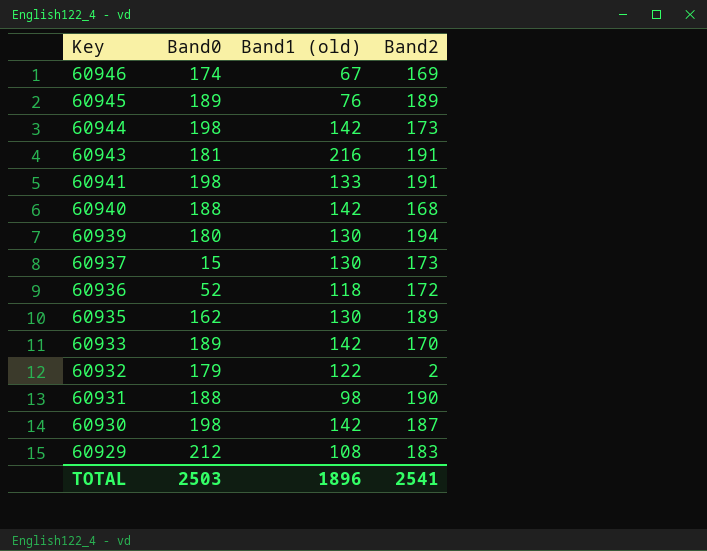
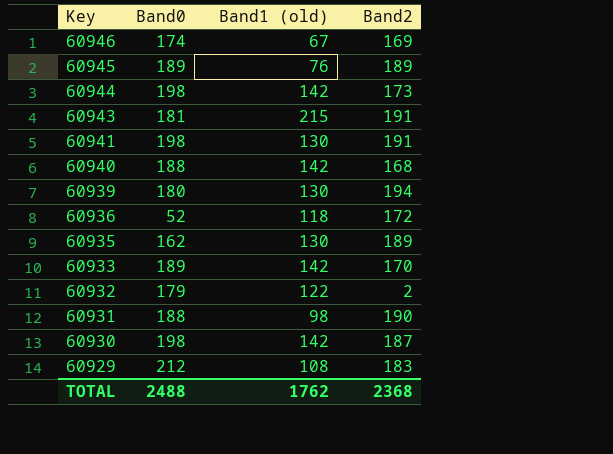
row 60937: 15 | 130 | 173 -> none
60943 | Band1 (old): 216 -> 215
60941 | Band1 (old): 133 -> 130
TOTAL | Band0: 2503 -> 2488
TOTAL | Band1 (old): 1896 -> 1762
TOTAL | Band2: 2541 -> 2368

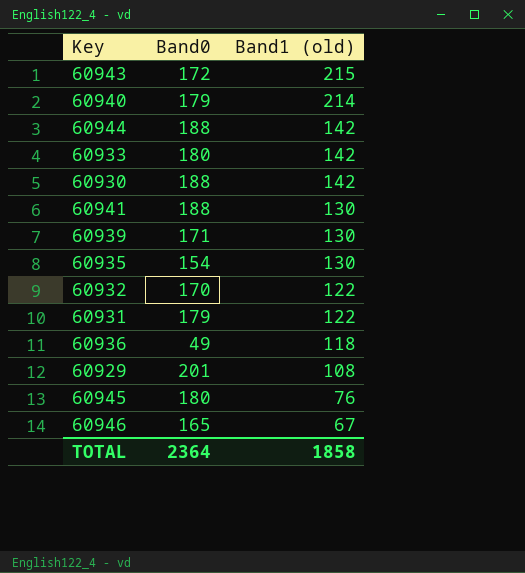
row order: Key descending -> Band1 (old) descending
column Band2 | position: 4 -> none
60943 | Band0: 181 -> 172
60940 | Band0: 188 -> 179
60940 | Band1 (old): 142 -> 214
60944 | Band0: 198 -> 188
60933 | Band0: 189 -> 180
60930 | Band0: 198 -> 188
60941 | Band0: 198 -> 188
60939 | Band0: 180 -> 171
60935 | Band0: 162 -> 154
60932 | Band0: 179 -> 170
60931 | Band0: 188 -> 179
60931 | Band1 (old): 98 -> 122
60936 | Band0: 52 -> 49
60929 | Band0: 212 -> 201
60945 | Band0: 189 -> 180
60946 | Band0: 174 -> 165
TOTAL | Band0: 2488 -> 2364
TOTAL | Band1 (old): 1762 -> 1858

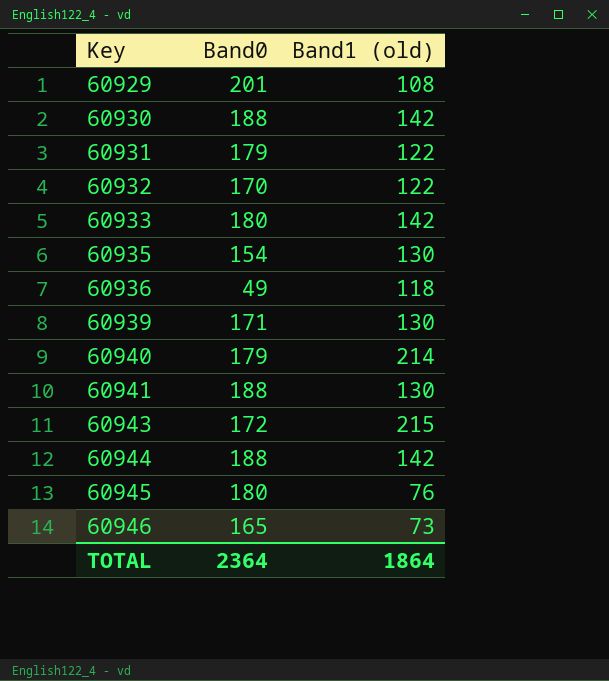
row order: Band1 (old) descending -> Key ascending
60946 | Band1 (old): 67 -> 73
TOTAL | Band1 (old): 1858 -> 1864

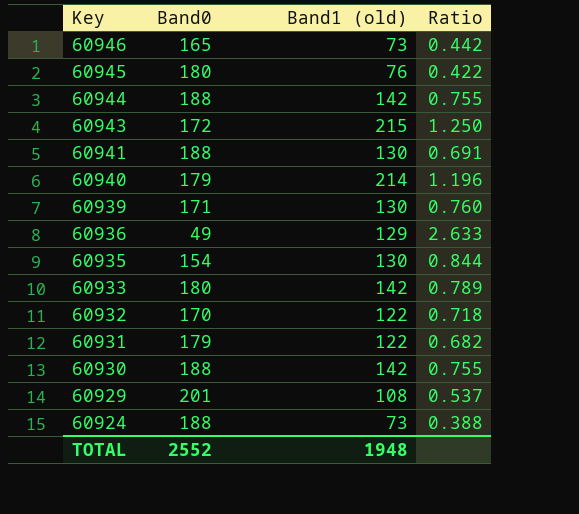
row order: Key ascending -> Key descending
column Ratio | formula: none -> [Band1 (old)] / [Band0]
60936 | Band1 (old): 118 -> 129
row 60924: none -> 188 | 73 | 0.388
TOTAL | Band0: 2364 -> 2552
TOTAL | Band1 (old): 1864 -> 1948

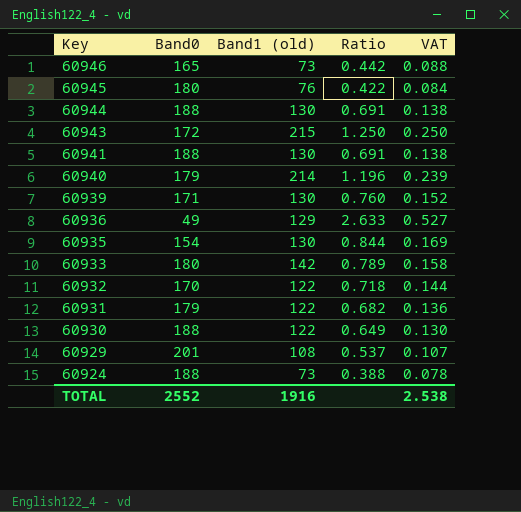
column VAT | formula: none -> [Ratio] * 0.2
60944 | Band1 (old): 142 -> 130
60944 | Ratio: 0.755 -> 0.691
60930 | Band1 (old): 142 -> 122
60930 | Ratio: 0.755 -> 0.649
TOTAL | Band1 (old): 1948 -> 1916

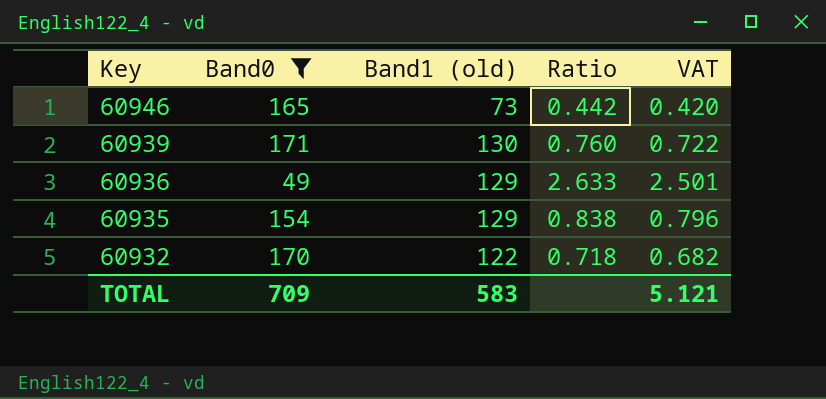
filter: none -> Band0 <= 171
column VAT | formula: [Ratio] * 0.2 -> [Ratio] * 0.95
60935 | Band1 (old): 130 -> 129
60935 | Ratio: 0.844 -> 0.838
TOTAL | Band0: 2552 -> 709
TOTAL | Band1 (old): 1916 -> 583
TOTAL | VAT: 2.538 -> 5.121

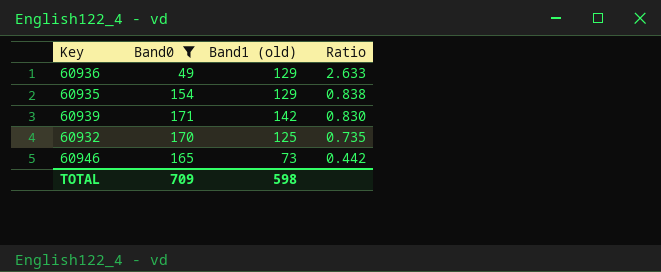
row order: Key descending -> Ratio descending
column VAT | formula: [Ratio] * 0.95 -> none
60939 | Band1 (old): 130 -> 142
60939 | Ratio: 0.760 -> 0.830
60932 | Band1 (old): 122 -> 125
60932 | Ratio: 0.718 -> 0.735
TOTAL | Band1 (old): 583 -> 598

